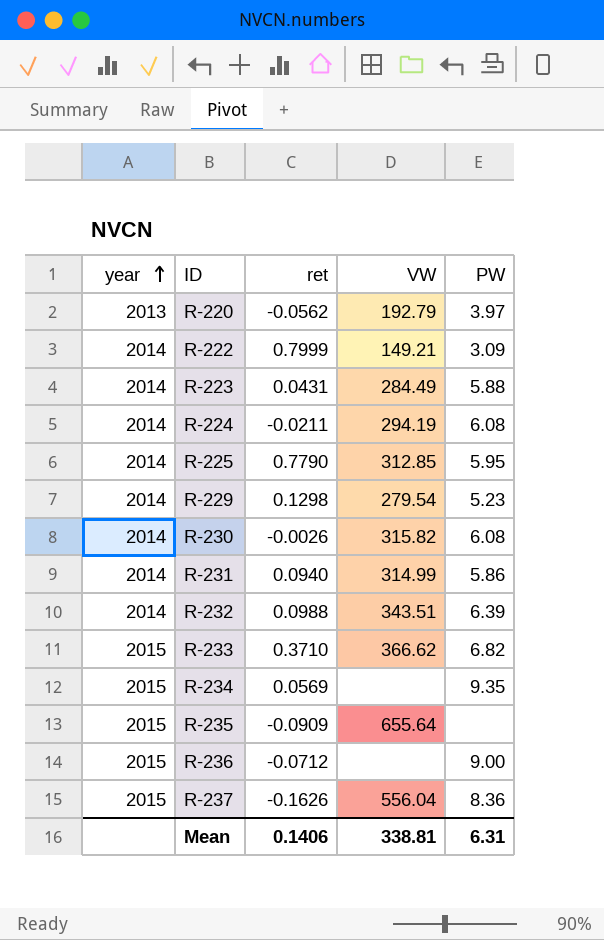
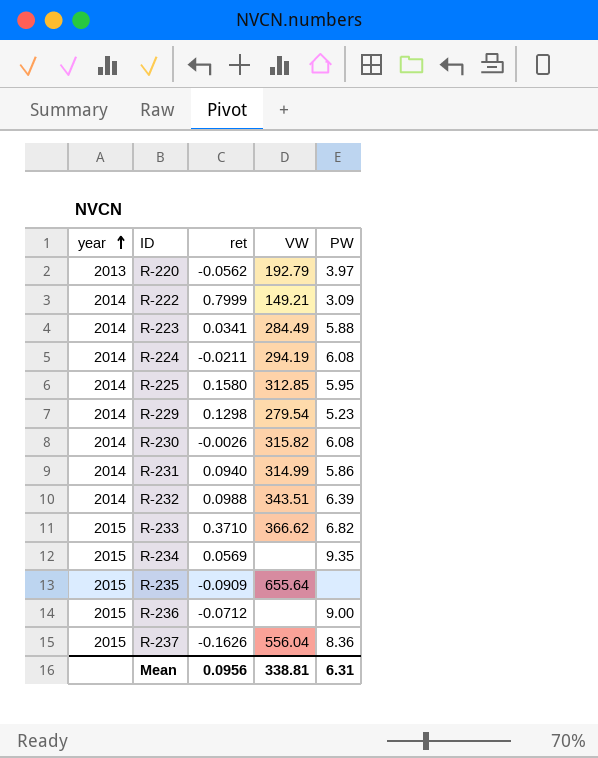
R-223 | ret: 0.0431 -> 0.0341
R-225 | ret: 0.7790 -> 0.1580
Mean | ret: 0.1406 -> 0.0956

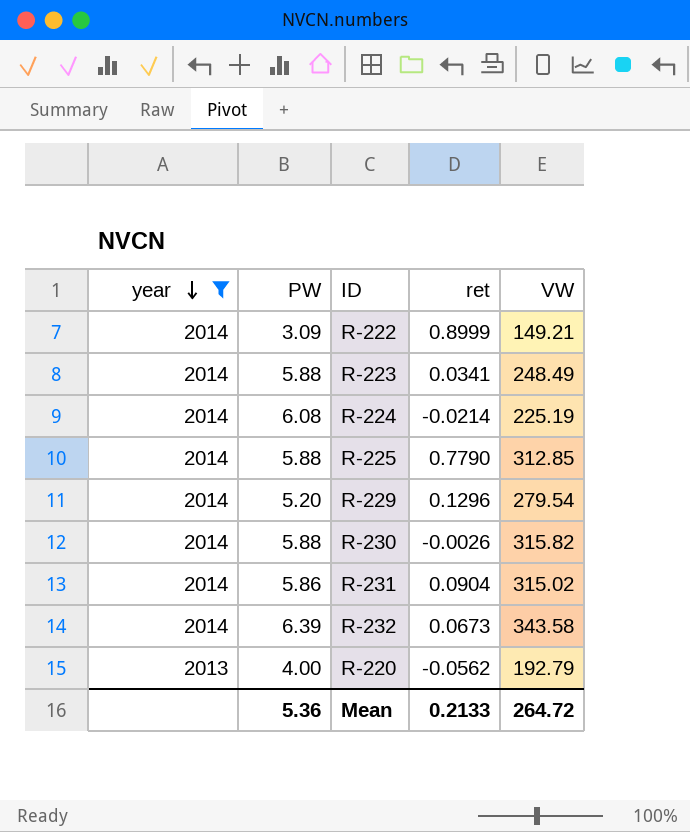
filter: none -> year != 2015
row order: year ascending -> year descending
column PW | position: 5 -> 2
R-222 | ret: 0.7999 -> 0.8999
R-223 | VW: 284.49 -> 248.49
R-224 | ret: -0.0211 -> -0.0214
R-224 | VW: 294.19 -> 225.19
R-225 | PW: 5.95 -> 5.88
R-225 | ret: 0.1580 -> 0.7790
R-229 | PW: 5.23 -> 5.20
R-229 | ret: 0.1298 -> 0.1296
R-230 | PW: 6.08 -> 5.88
R-231 | ret: 0.0940 -> 0.0904
R-231 | VW: 314.99 -> 315.02
R-232 | ret: 0.0988 -> 0.0673
R-232 | VW: 343.51 -> 343.58
R-220 | PW: 3.97 -> 4.00
Mean | PW: 6.31 -> 5.36
Mean | ret: 0.0956 -> 0.2133
Mean | VW: 338.81 -> 264.72

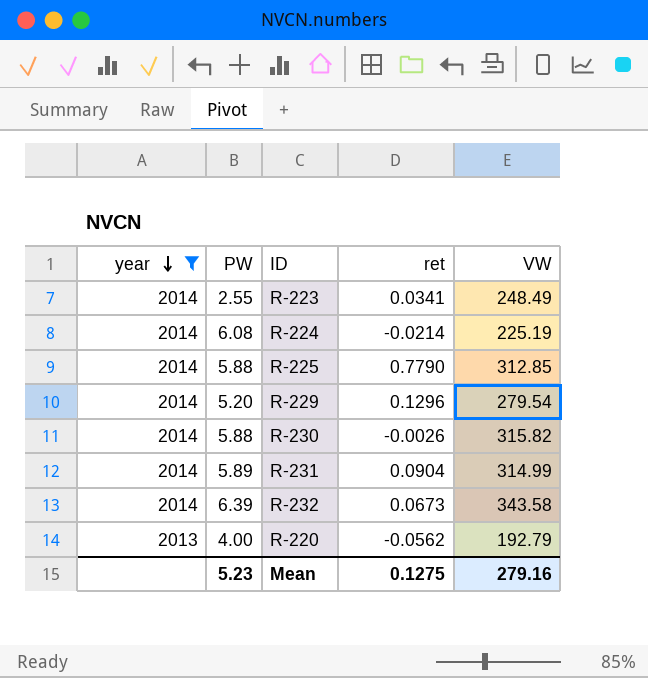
row R-222: 2014 | 3.09 | 0.8999 | 149.21 -> none
R-223 | PW: 5.88 -> 2.55
R-231 | PW: 5.86 -> 5.89
R-231 | VW: 315.02 -> 314.99
Mean | PW: 5.36 -> 5.23
Mean | ret: 0.2133 -> 0.1275
Mean | VW: 264.72 -> 279.16

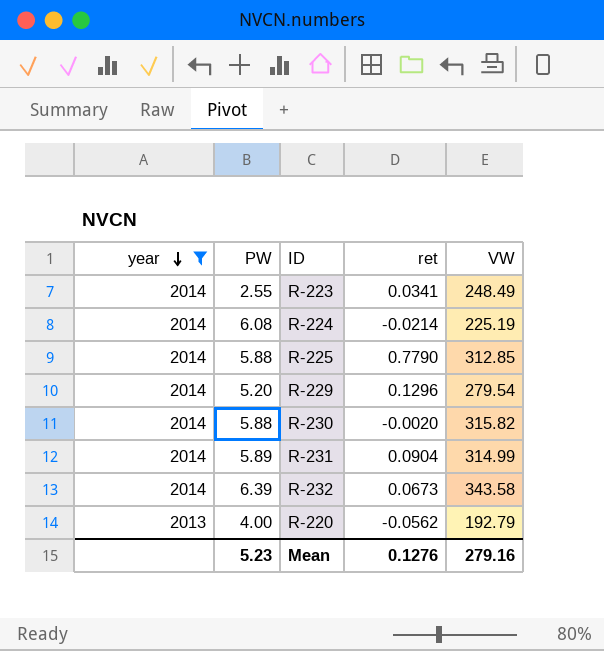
R-230 | ret: -0.0026 -> -0.0020
Mean | ret: 0.1275 -> 0.1276

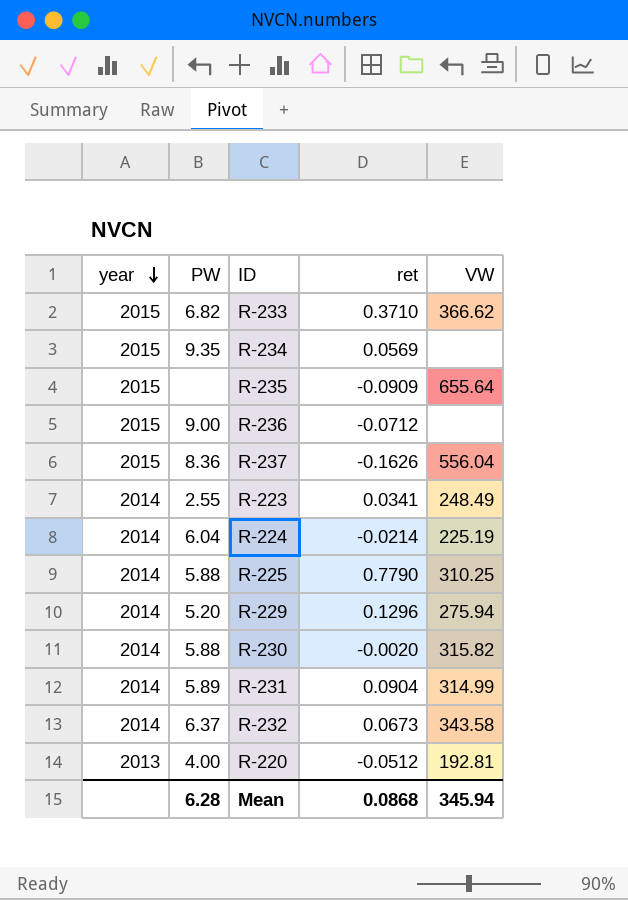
filter: year != 2015 -> none
R-224 | PW: 6.08 -> 6.04
R-225 | VW: 312.85 -> 310.25
R-229 | VW: 279.54 -> 275.94
R-232 | PW: 6.39 -> 6.37
R-220 | ret: -0.0562 -> -0.0512
R-220 | VW: 192.79 -> 192.81
Mean | PW: 5.23 -> 6.28
Mean | ret: 0.1276 -> 0.0868
Mean | VW: 279.16 -> 345.94

